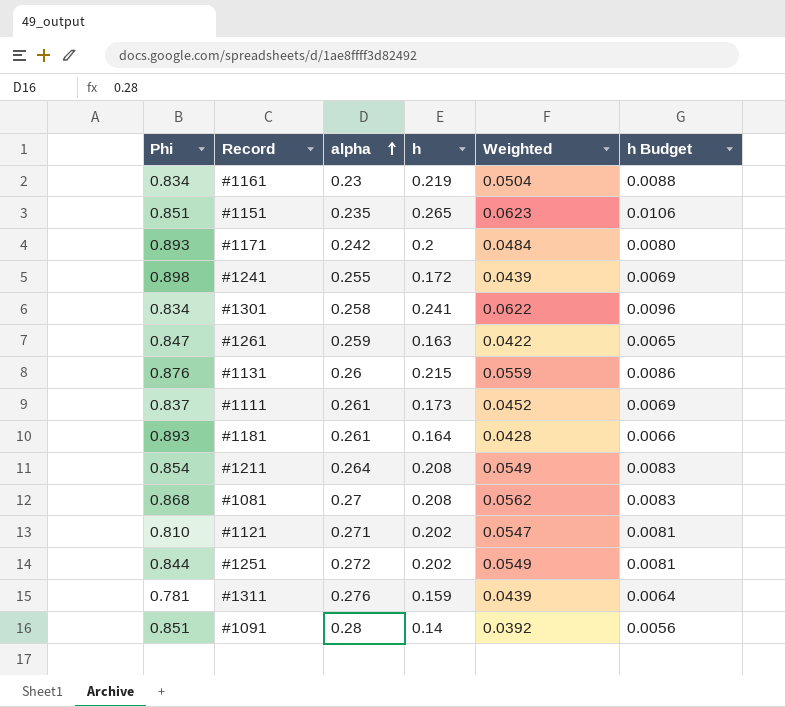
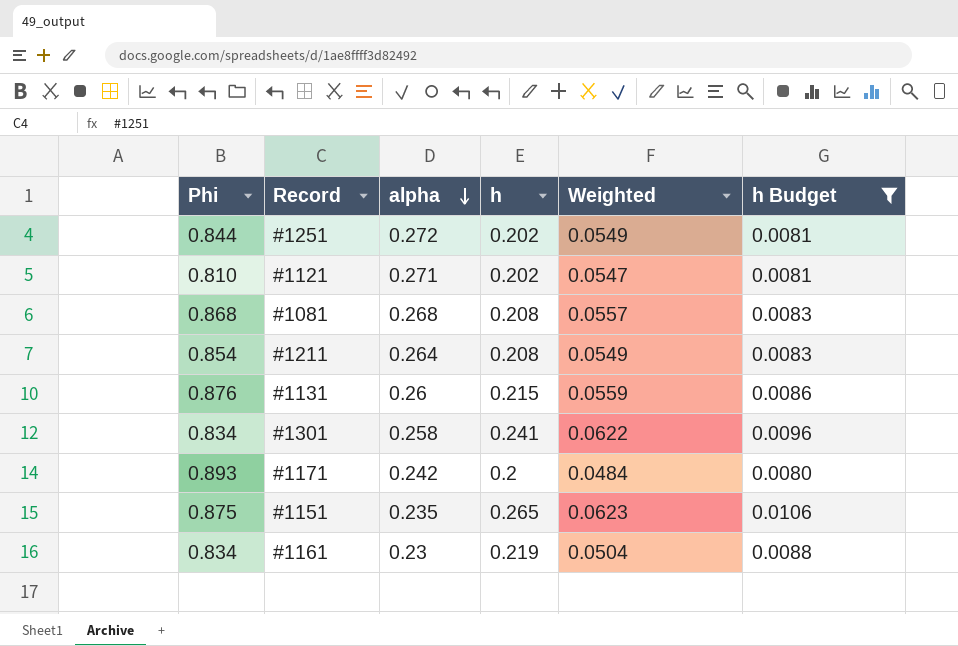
filter: none -> h Budget >= 0.0080
row order: alpha ascending -> alpha descending
#1081 | alpha: 0.27 -> 0.268
#1081 | Weighted: 0.0562 -> 0.0557
#1151 | Phi: 0.851 -> 0.875

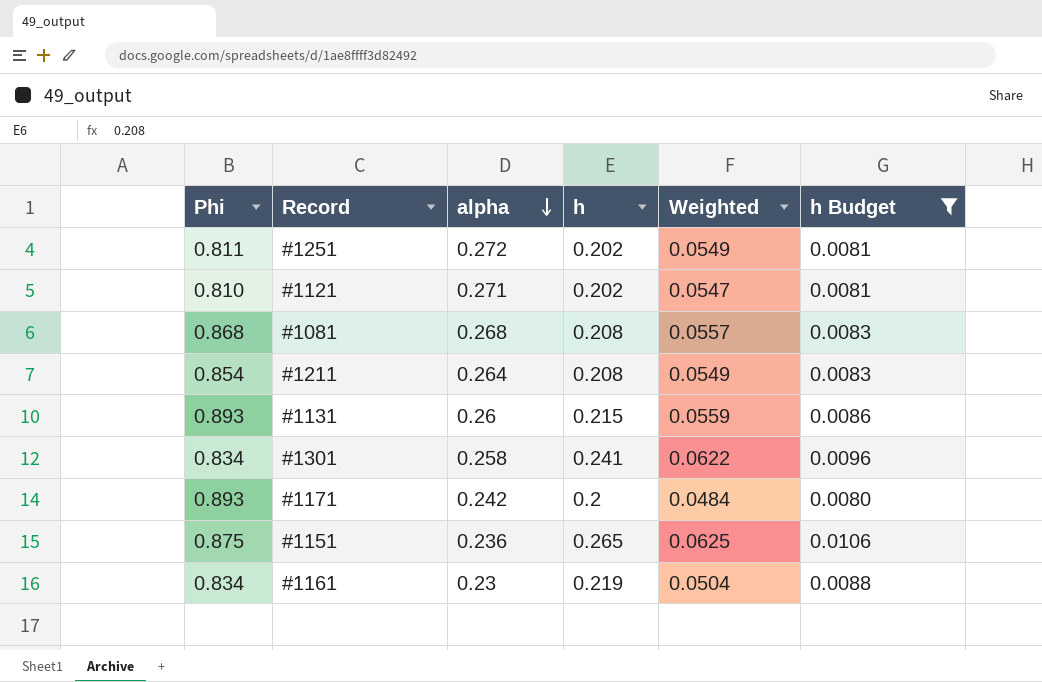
#1251 | Phi: 0.844 -> 0.811
#1131 | Phi: 0.876 -> 0.893
#1151 | alpha: 0.235 -> 0.236
#1151 | Weighted: 0.0623 -> 0.0625

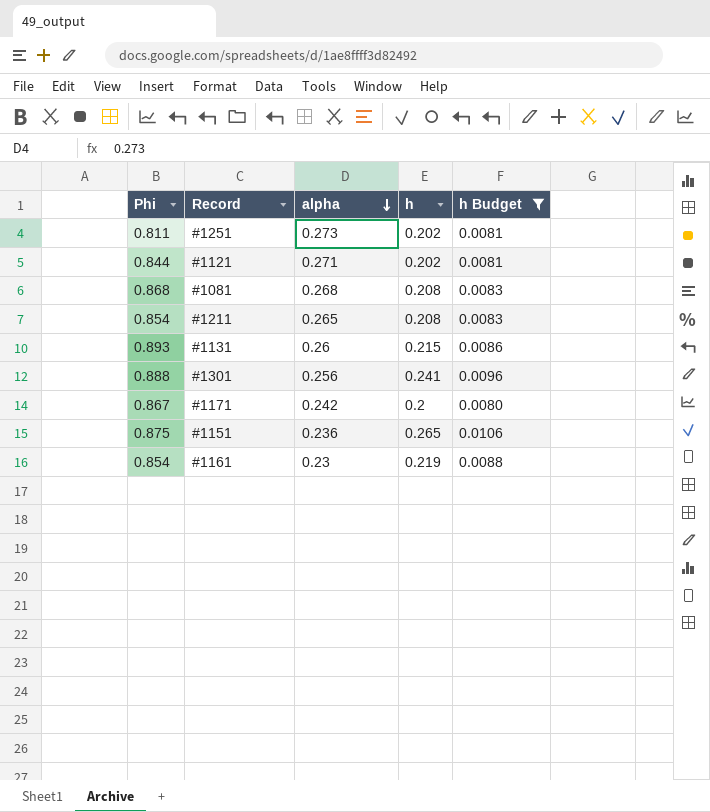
column Weighted | formula: [alpha] * [h] -> none
#1251 | alpha: 0.272 -> 0.273
#1121 | Phi: 0.810 -> 0.844
#1211 | alpha: 0.264 -> 0.265
#1301 | Phi: 0.834 -> 0.888
#1301 | alpha: 0.258 -> 0.256
#1171 | Phi: 0.893 -> 0.867
#1161 | Phi: 0.834 -> 0.854

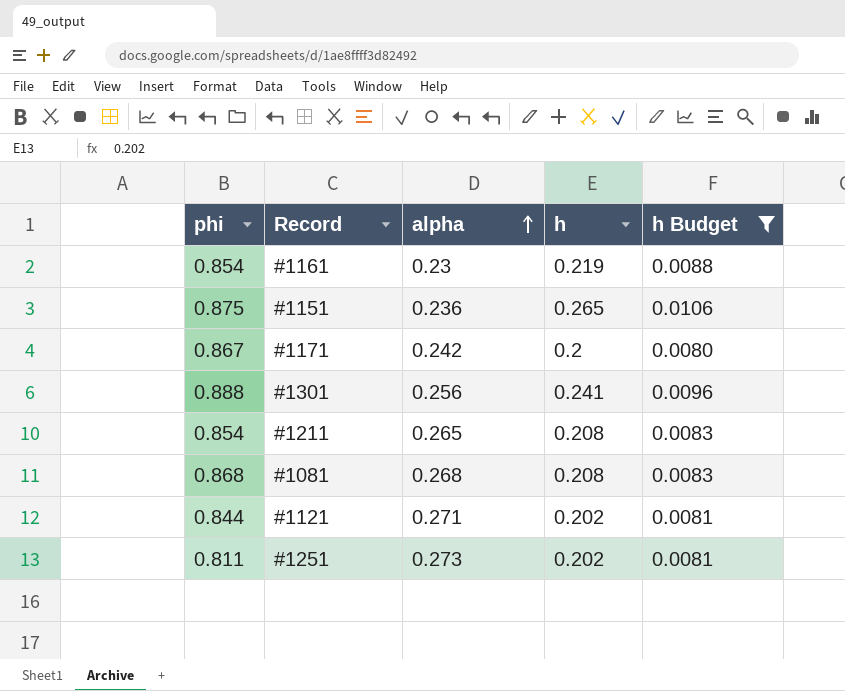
row order: alpha descending -> alpha ascending
column name: Phi -> phi
row #1131: 0.893 | 0.26 | 0.215 | 0.0086 -> none

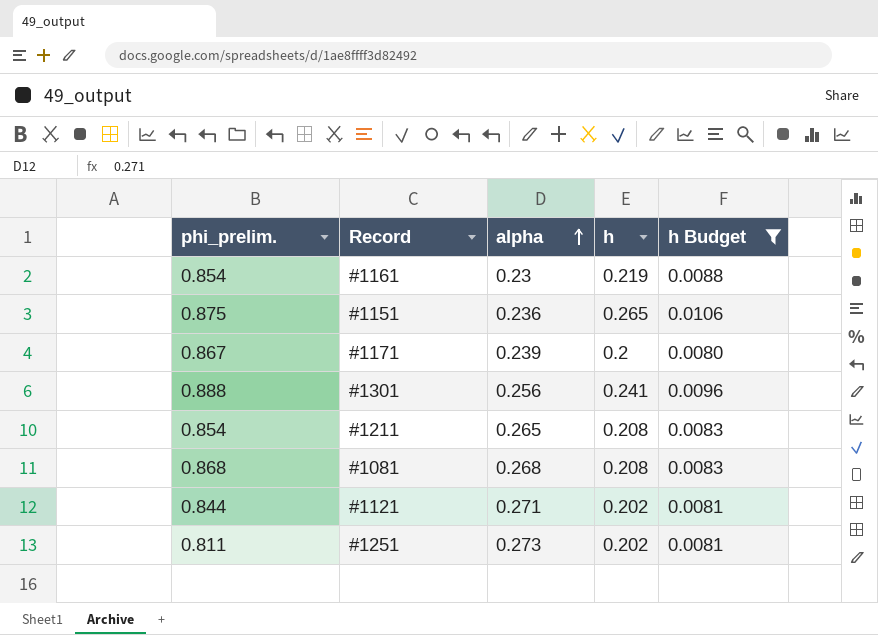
column name: phi -> phi_prelim.
#1171 | alpha: 0.242 -> 0.239

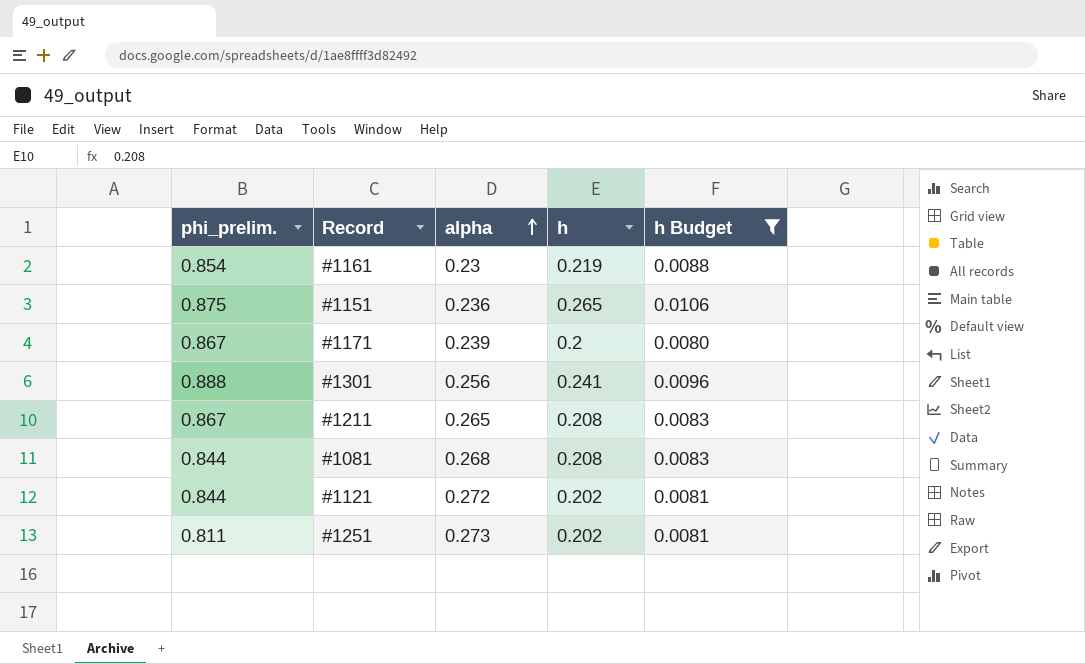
#1211 | phi_prelim.: 0.854 -> 0.867
#1081 | phi_prelim.: 0.868 -> 0.844
#1121 | alpha: 0.271 -> 0.272

